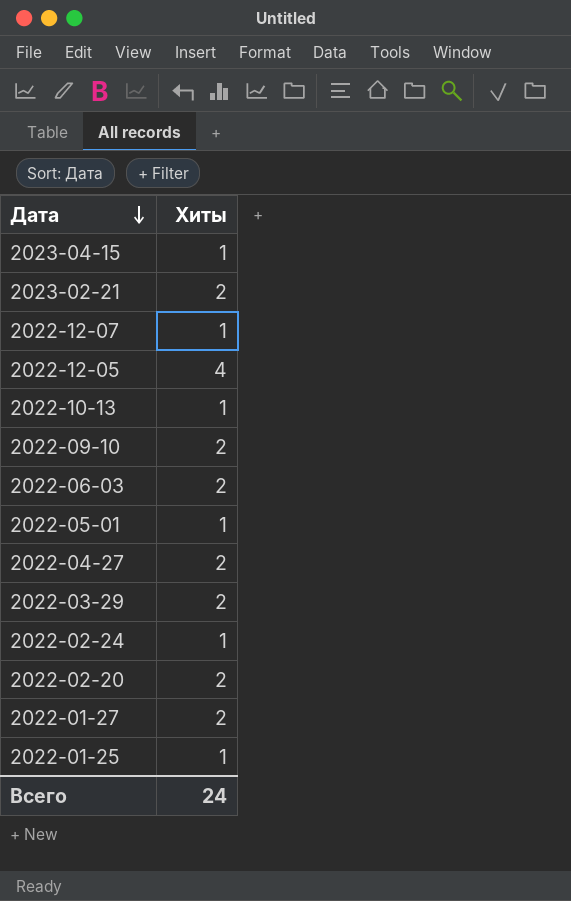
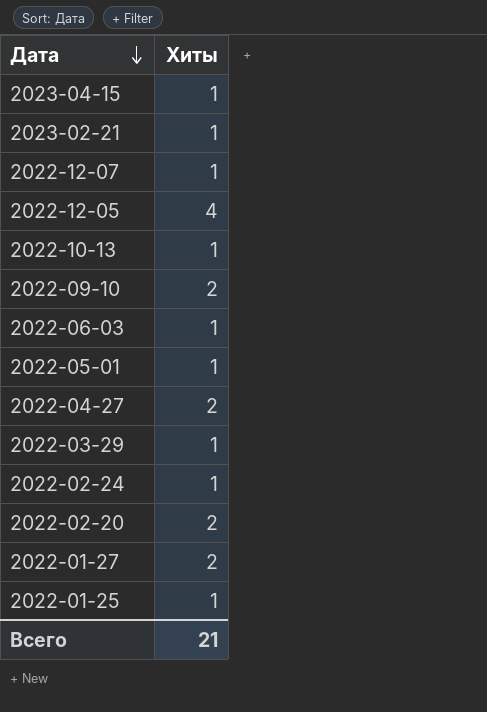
2023-02-21 | Хиты: 2 -> 1
2022-06-03 | Хиты: 2 -> 1
2022-03-29 | Хиты: 2 -> 1
Всего | Хиты: 24 -> 21

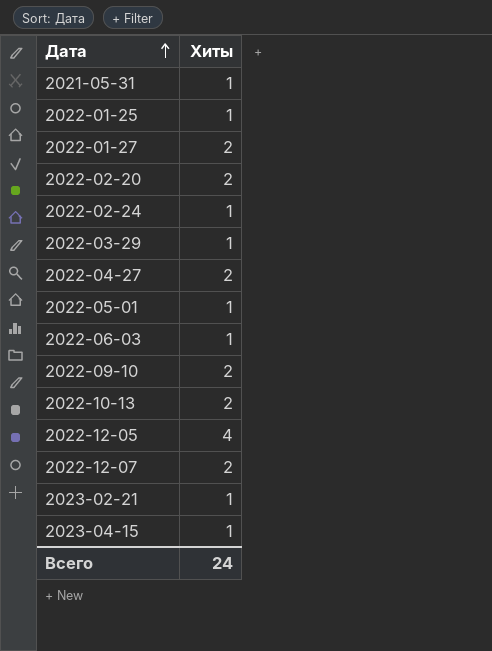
row order: Дата descending -> Дата ascending
row 2021-05-31: none -> 1
2022-10-13 | Хиты: 1 -> 2
2022-12-07 | Хиты: 1 -> 2
Всего | Хиты: 21 -> 24

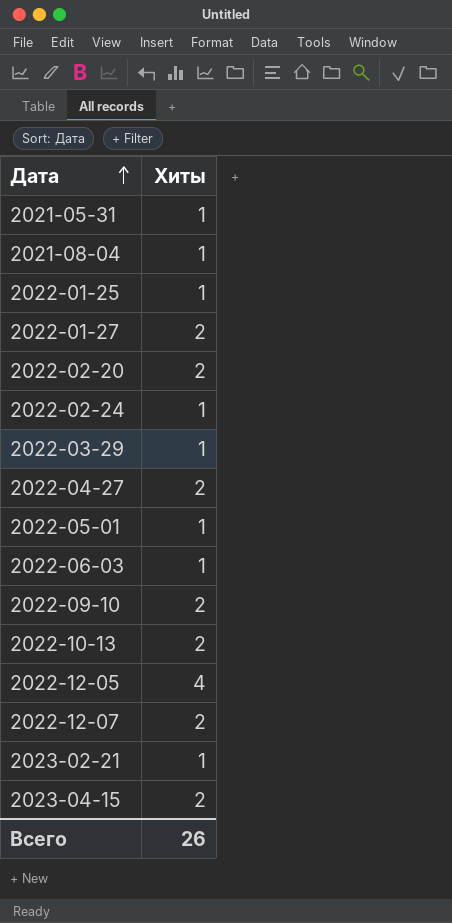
row 2021-08-04: none -> 1
2023-04-15 | Хиты: 1 -> 2
Всего | Хиты: 24 -> 26

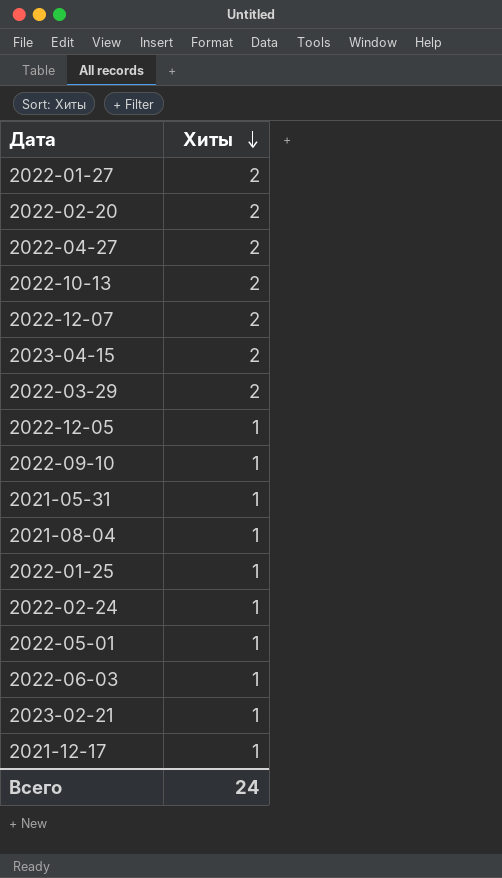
row order: Дата ascending -> Хиты descending
2022-03-29 | Хиты: 1 -> 2
2022-12-05 | Хиты: 4 -> 1
2022-09-10 | Хиты: 2 -> 1
row 2021-12-17: none -> 1
Всего | Хиты: 26 -> 24

